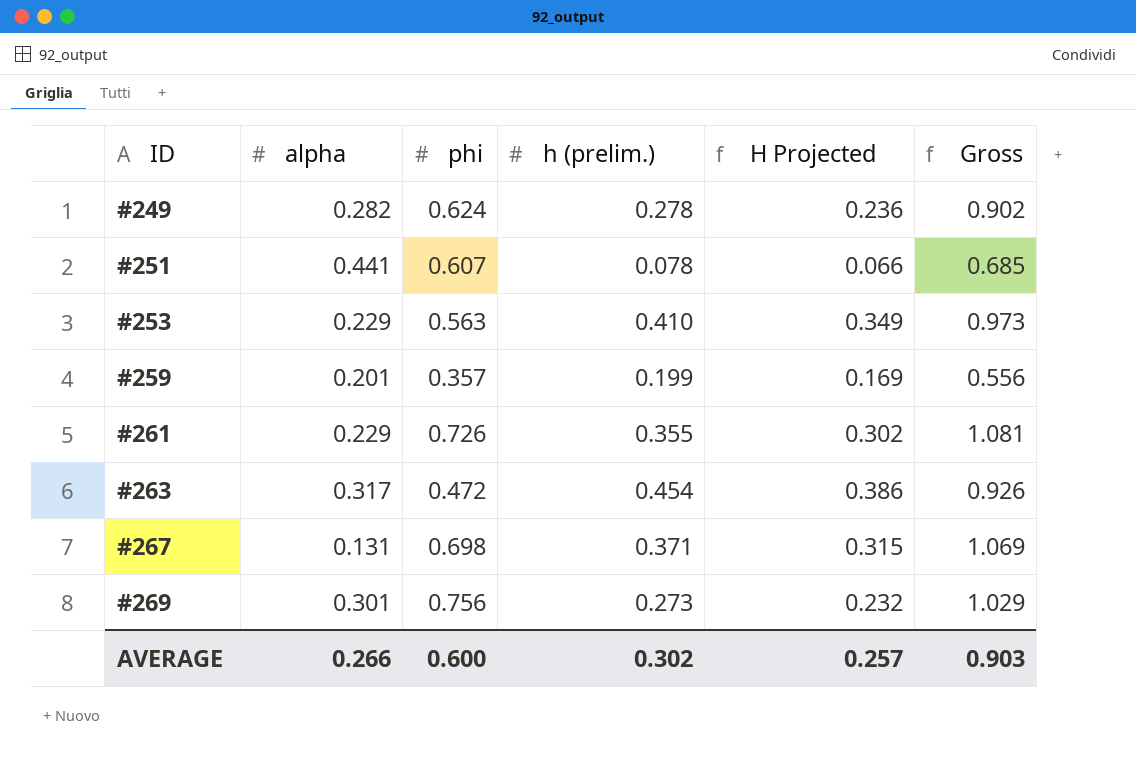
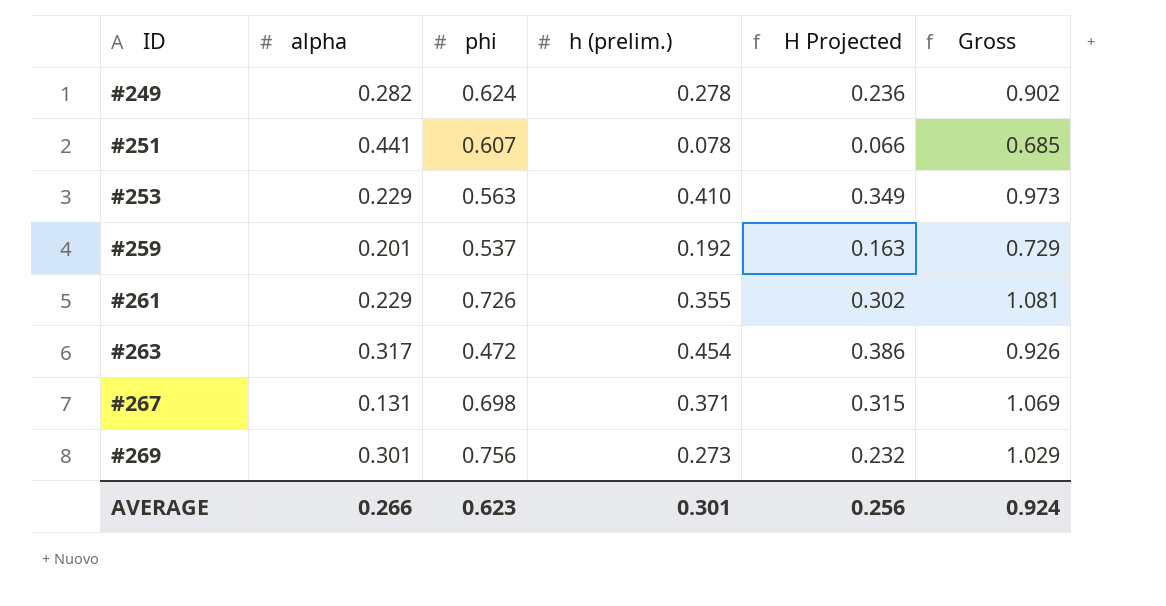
#259 | phi: 0.357 -> 0.537
#259 | h (prelim.): 0.199 -> 0.192
#259 | H Projected: 0.169 -> 0.163
#259 | Gross: 0.556 -> 0.729
AVERAGE | phi: 0.600 -> 0.623
AVERAGE | h (prelim.): 0.302 -> 0.301
AVERAGE | H Projected: 0.257 -> 0.256
AVERAGE | Gross: 0.903 -> 0.924

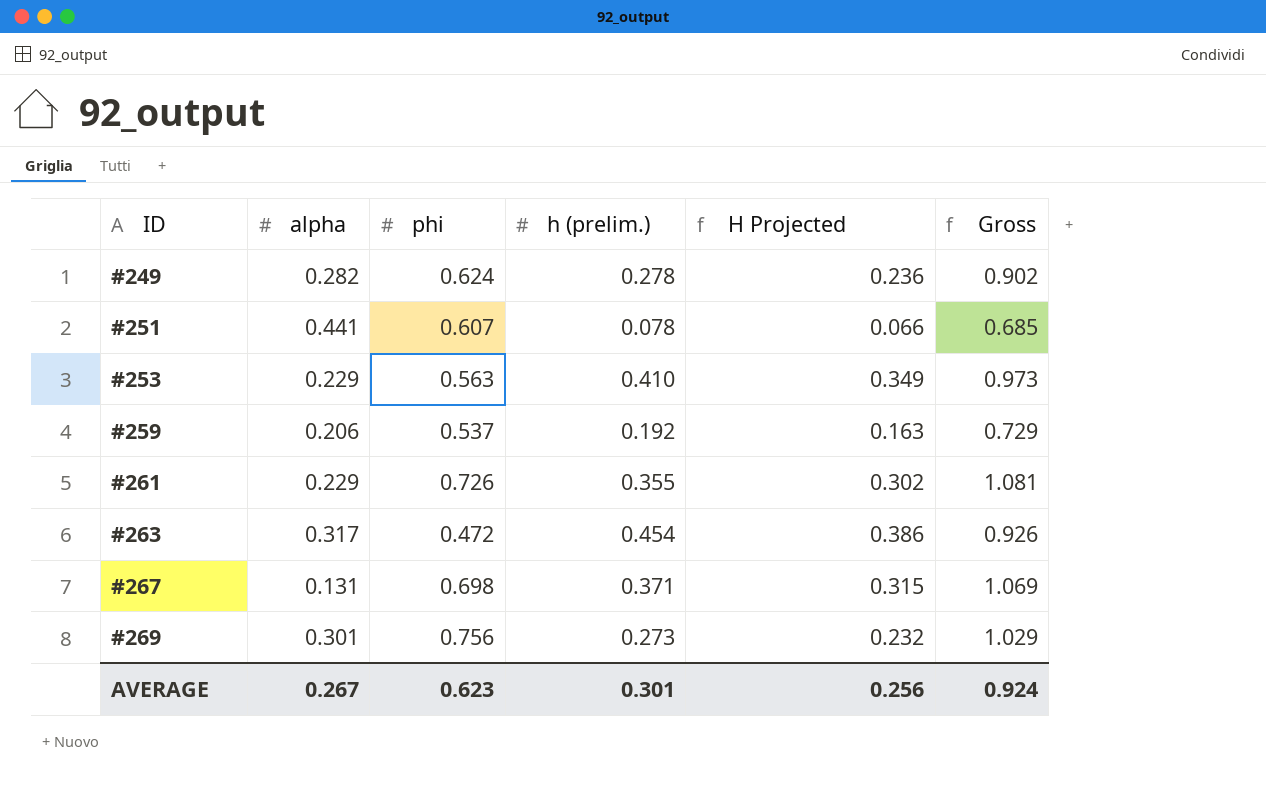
#259 | alpha: 0.201 -> 0.206
AVERAGE | alpha: 0.266 -> 0.267

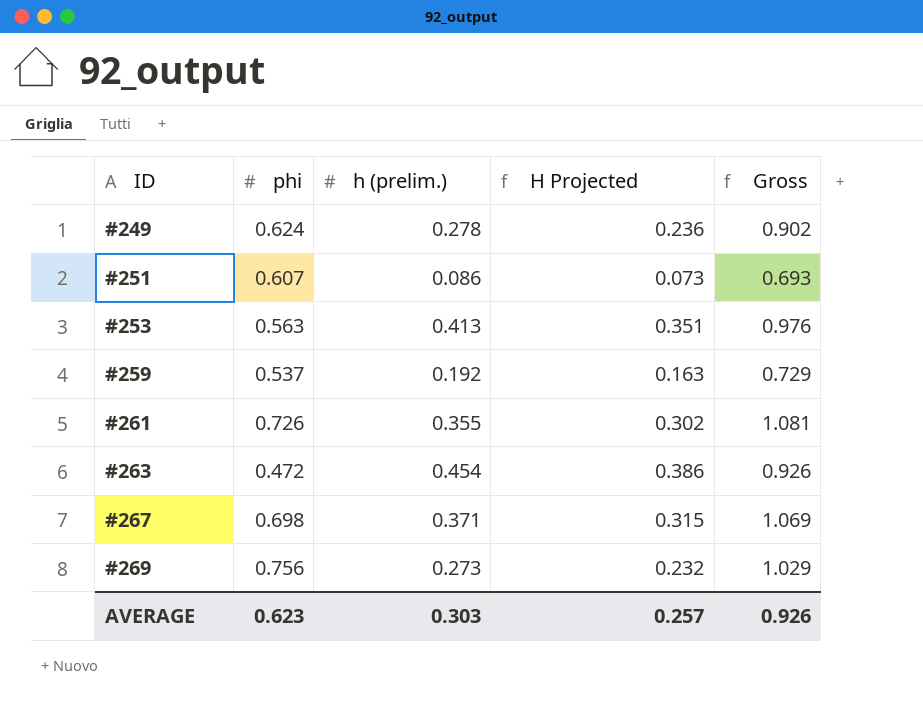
column alpha | position: 2 -> none
#251 | h (prelim.): 0.078 -> 0.086
#251 | H Projected: 0.066 -> 0.073
#251 | Gross: 0.685 -> 0.693
#253 | h (prelim.): 0.410 -> 0.413
#253 | H Projected: 0.349 -> 0.351
#253 | Gross: 0.973 -> 0.976
AVERAGE | h (prelim.): 0.301 -> 0.303
AVERAGE | H Projected: 0.256 -> 0.257
AVERAGE | Gross: 0.924 -> 0.926

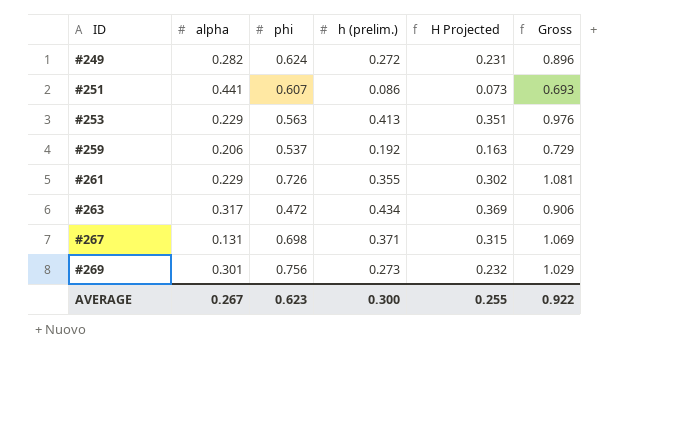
column alpha | position: none -> 2
#249 | h (prelim.): 0.278 -> 0.272
#249 | H Projected: 0.236 -> 0.231
#249 | Gross: 0.902 -> 0.896
#263 | h (prelim.): 0.454 -> 0.434
#263 | H Projected: 0.386 -> 0.369
#263 | Gross: 0.926 -> 0.906
AVERAGE | h (prelim.): 0.303 -> 0.300
AVERAGE | H Projected: 0.257 -> 0.255
AVERAGE | Gross: 0.926 -> 0.922

